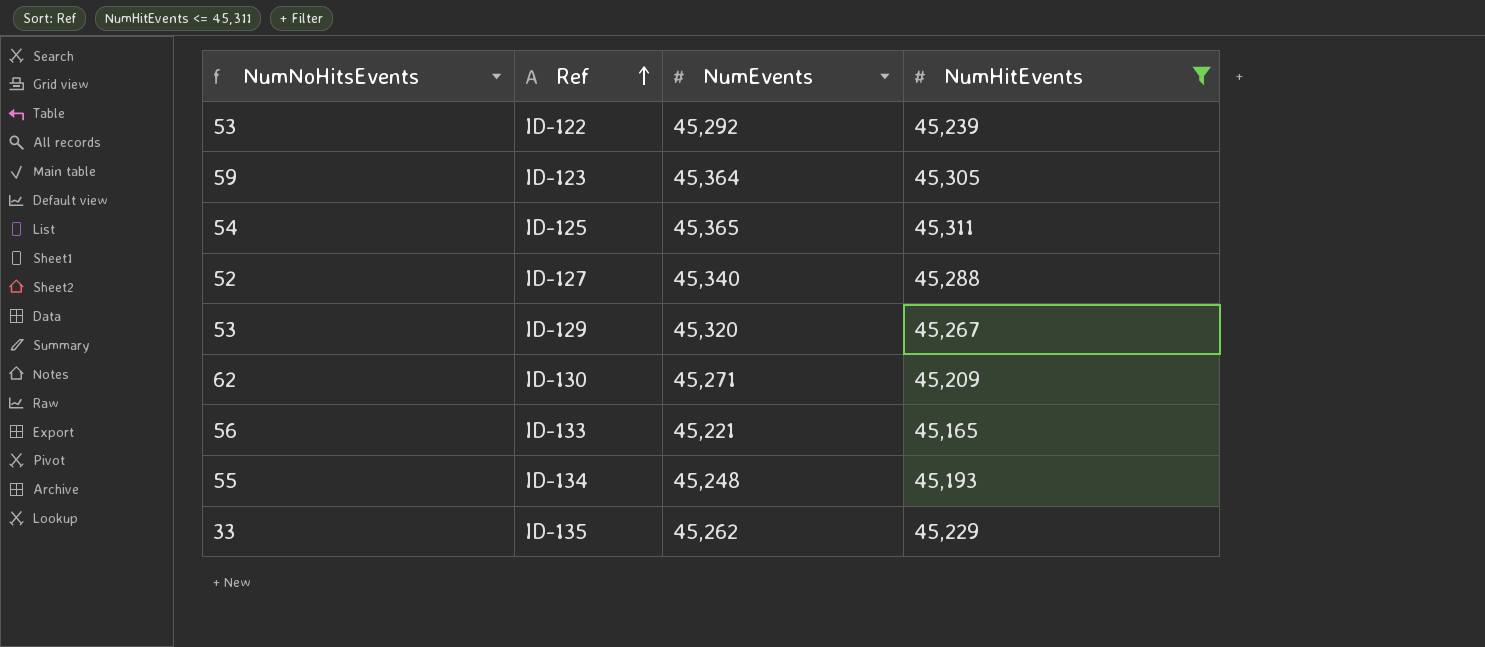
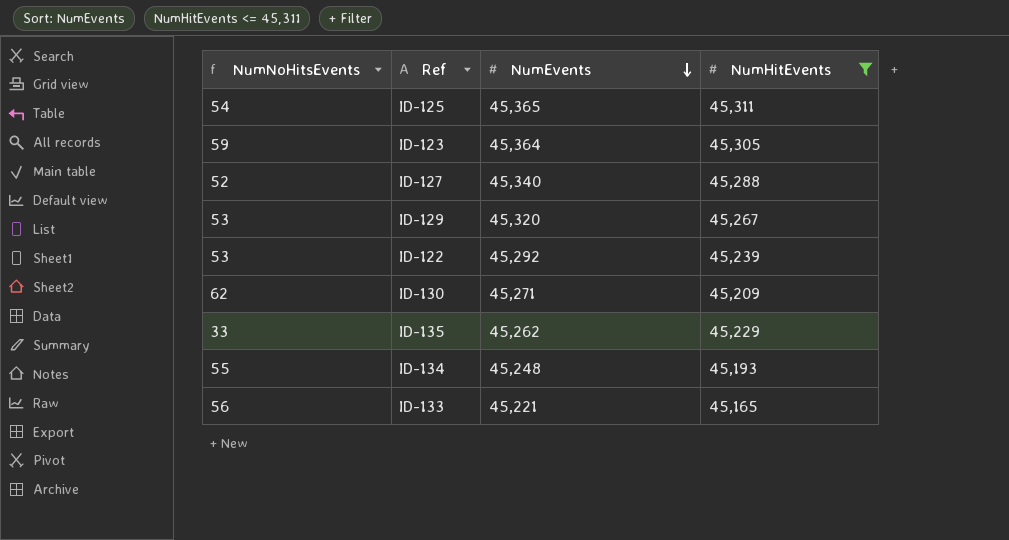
row order: Ref ascending -> NumEvents descending

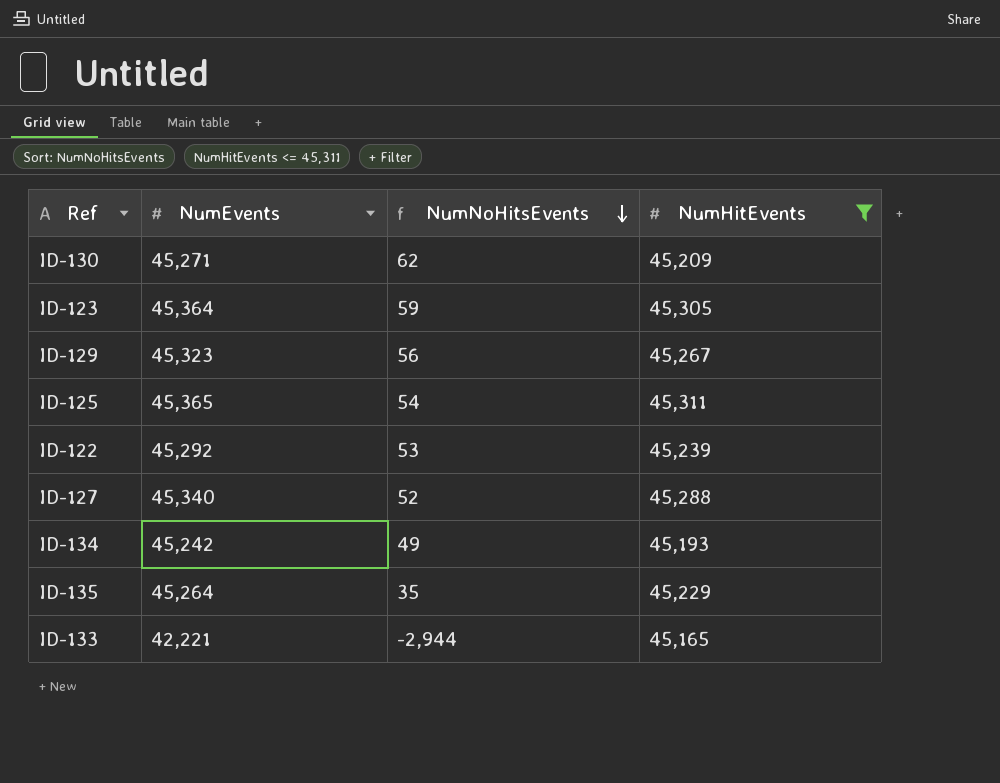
row order: NumEvents descending -> NumNoHitsEvents descending
column NumNoHitsEvents | position: 1 -> 3
ID-129 | NumEvents: 45,320 -> 45,323
ID-129 | NumNoHitsEvents: 53 -> 56
ID-134 | NumEvents: 45,248 -> 45,242
ID-134 | NumNoHitsEvents: 55 -> 49
ID-135 | NumEvents: 45,262 -> 45,264
ID-135 | NumNoHitsEvents: 33 -> 35
ID-133 | NumEvents: 45,221 -> 42,221
ID-133 | NumNoHitsEvents: 56 -> -2,944

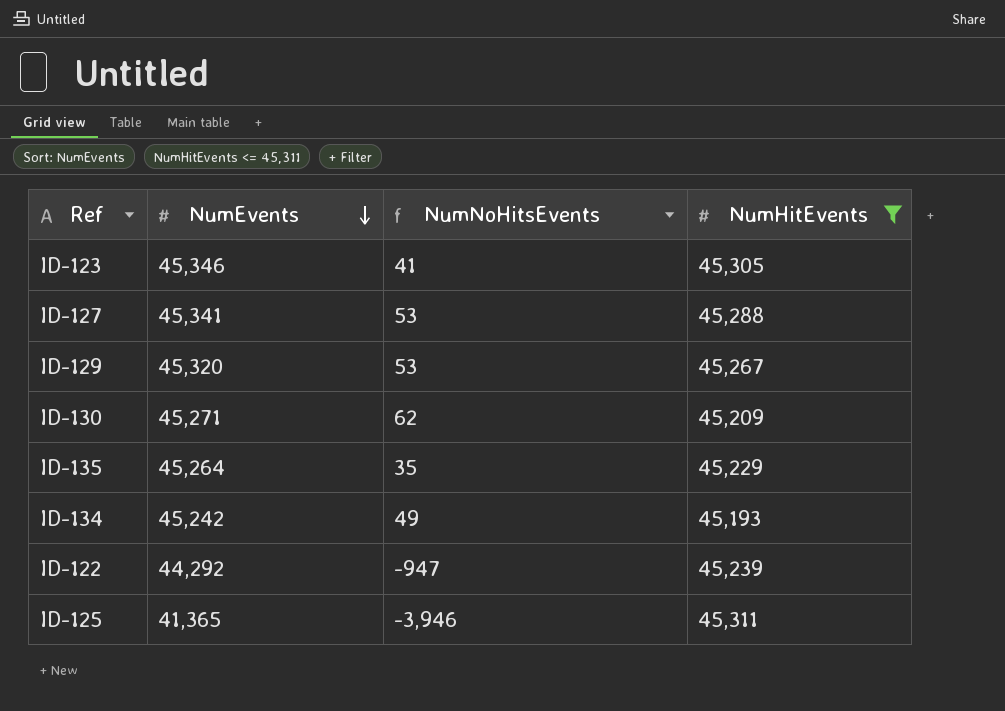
row order: NumNoHitsEvents descending -> NumEvents descending
row ID-133: 42,221 | -2,944 | 45,165 -> none
ID-123 | NumEvents: 45,364 -> 45,346
ID-123 | NumNoHitsEvents: 59 -> 41
ID-127 | NumEvents: 45,340 -> 45,341
ID-127 | NumNoHitsEvents: 52 -> 53
ID-129 | NumEvents: 45,323 -> 45,320
ID-129 | NumNoHitsEvents: 56 -> 53
ID-122 | NumEvents: 45,292 -> 44,292
ID-122 | NumNoHitsEvents: 53 -> -947
ID-125 | NumEvents: 45,365 -> 41,365
ID-125 | NumNoHitsEvents: 54 -> -3,946

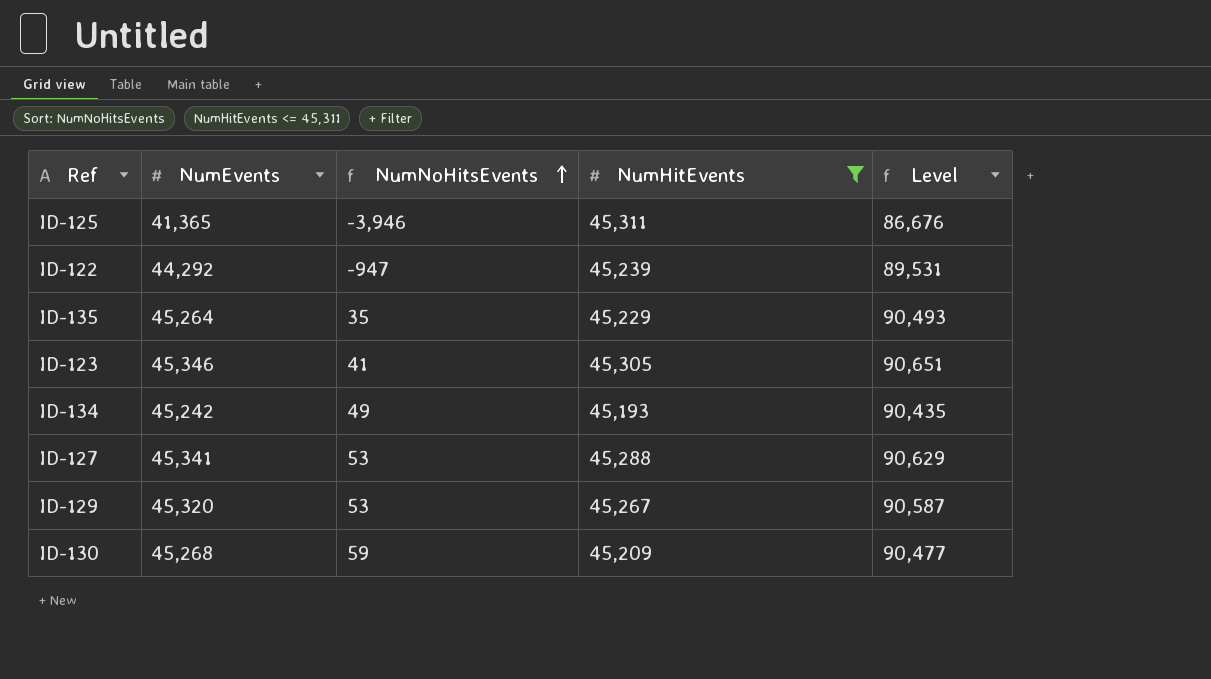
row order: NumEvents descending -> NumNoHitsEvents ascending
column Level | formula: none -> [NumEvents] + [NumHitEvents]
ID-130 | NumEvents: 45,271 -> 45,268
ID-130 | NumNoHitsEvents: 62 -> 59

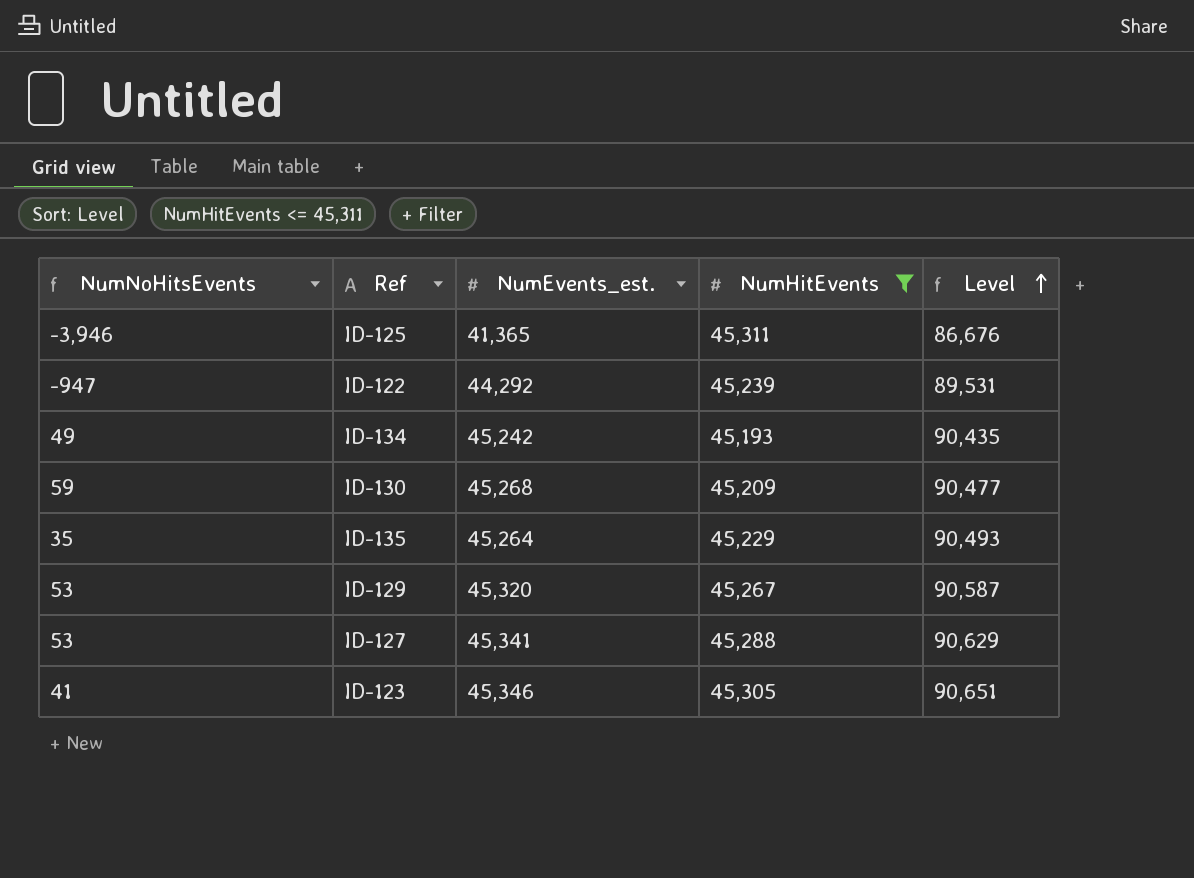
row order: NumNoHitsEvents ascending -> Level ascending
column NumNoHitsEvents | position: 3 -> 1
column name: NumEvents -> NumEvents_est.

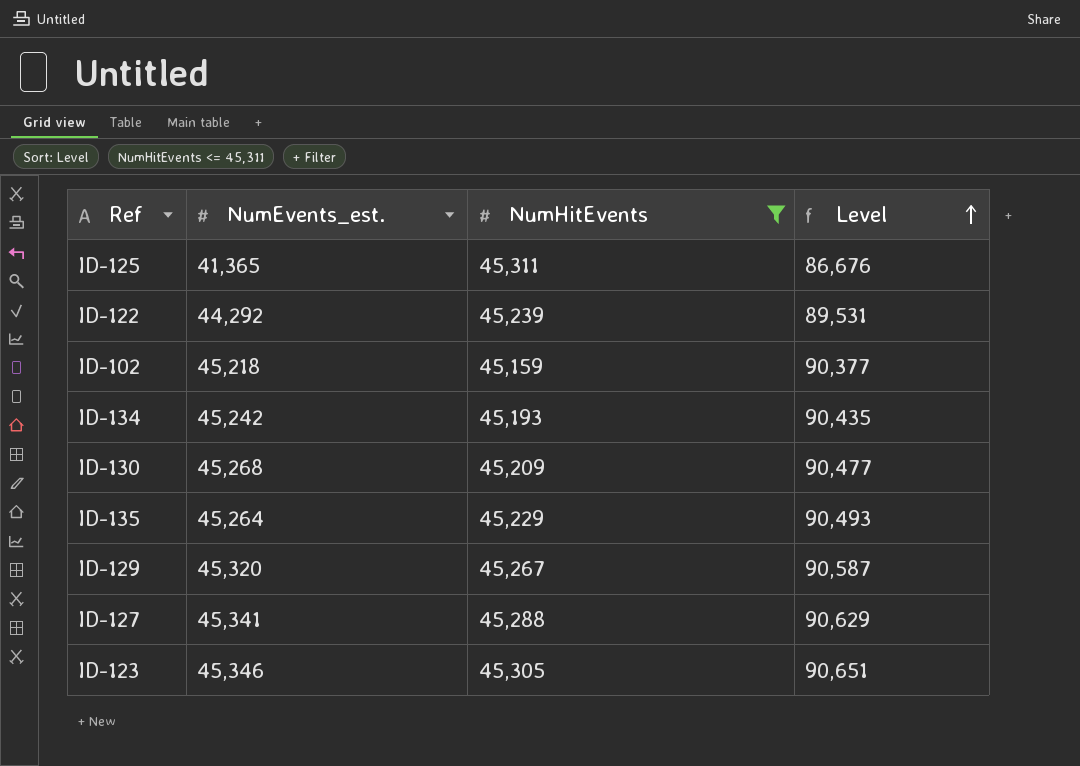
column NumNoHitsEvents | formula: [NumEvents_est.] - [NumHitEvents] -> none
row ID-102: none -> 45,218 | 45,159 | 90,377

